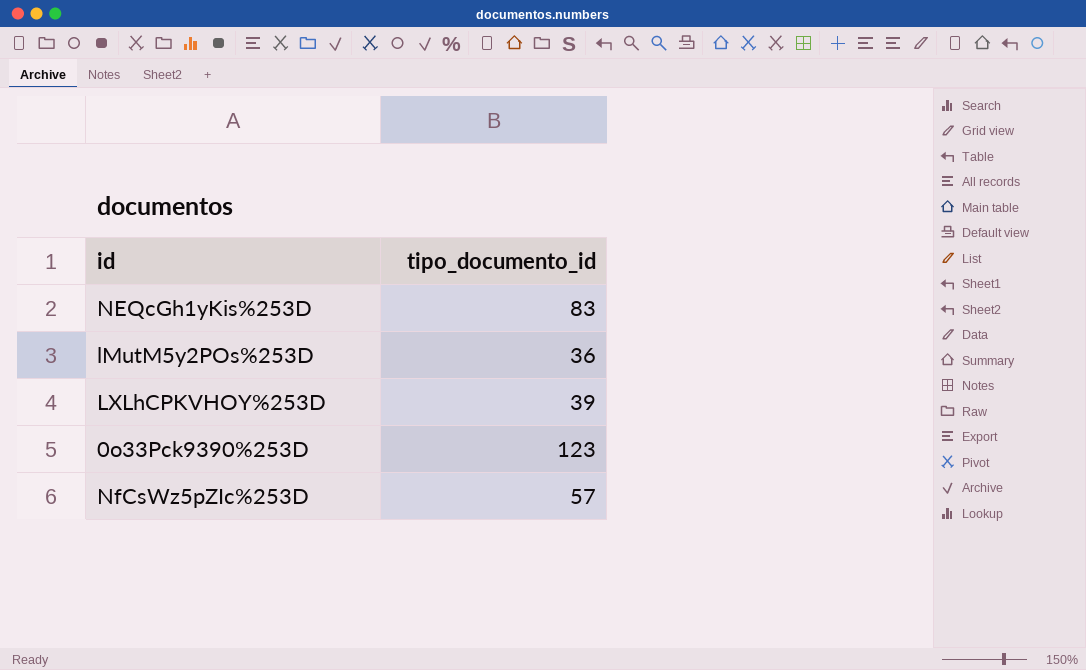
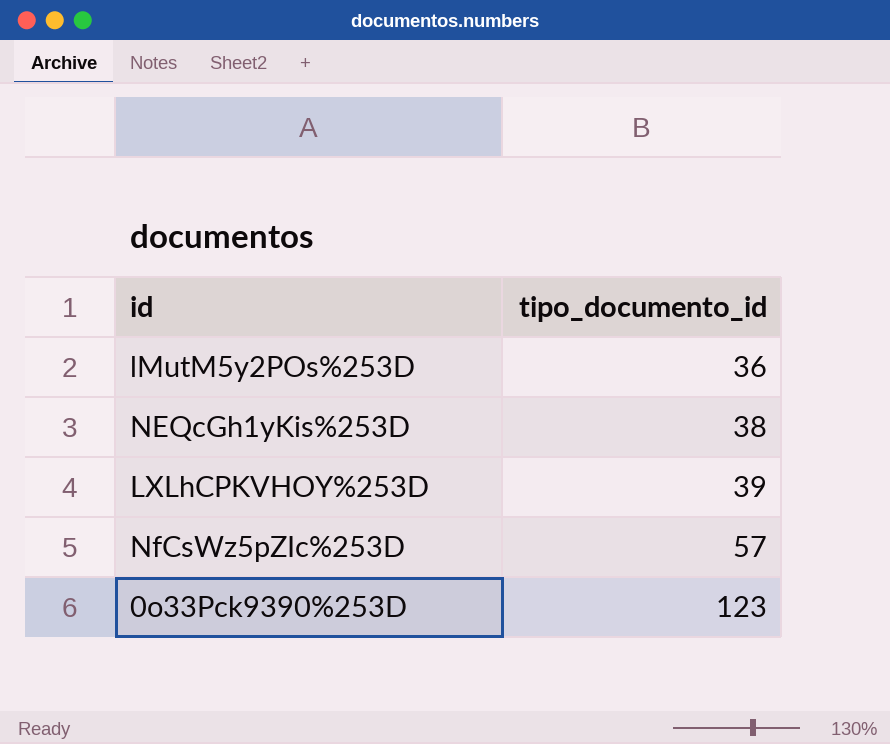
row order: none -> tipo_documento_id ascending
NEQcGh1yKis%253D | tipo_documento_id: 83 -> 38

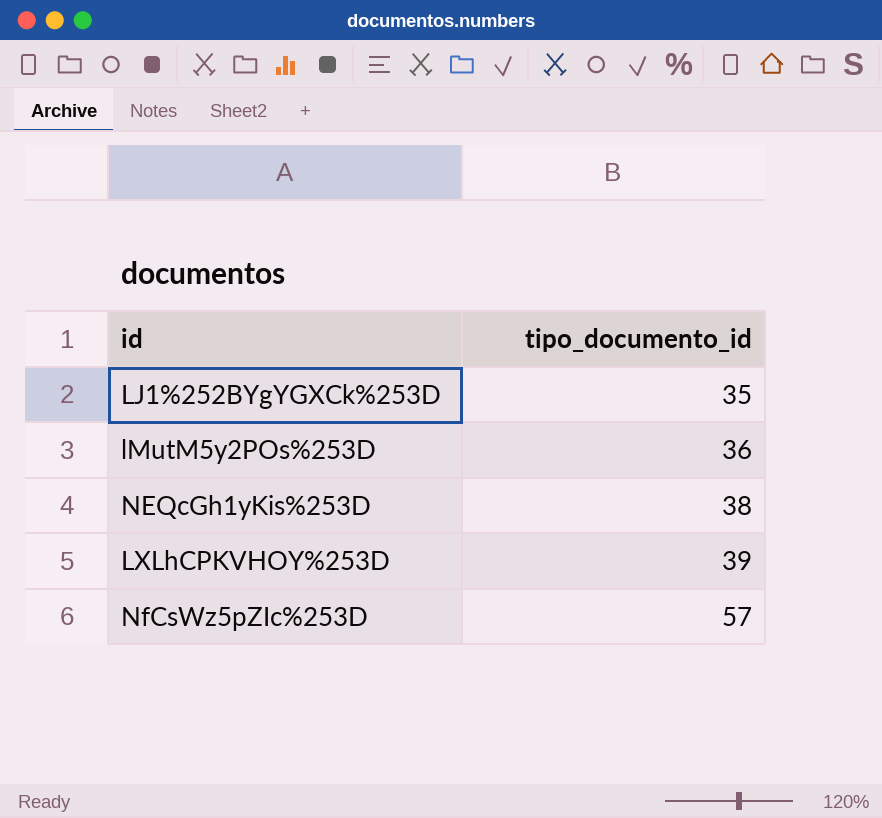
row 0o33Pck9390%253D: 123 -> none
row LJ1%252BYgYGXCk%253D: none -> 35

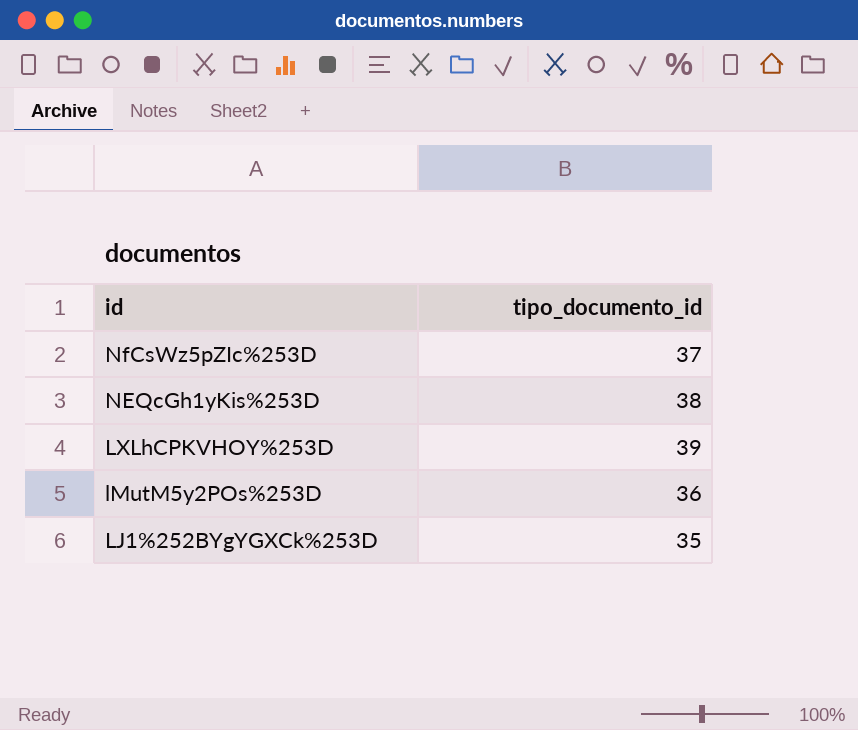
row order: tipo_documento_id ascending -> id descending
NfCsWz5pZIc%253D | tipo_documento_id: 57 -> 37

